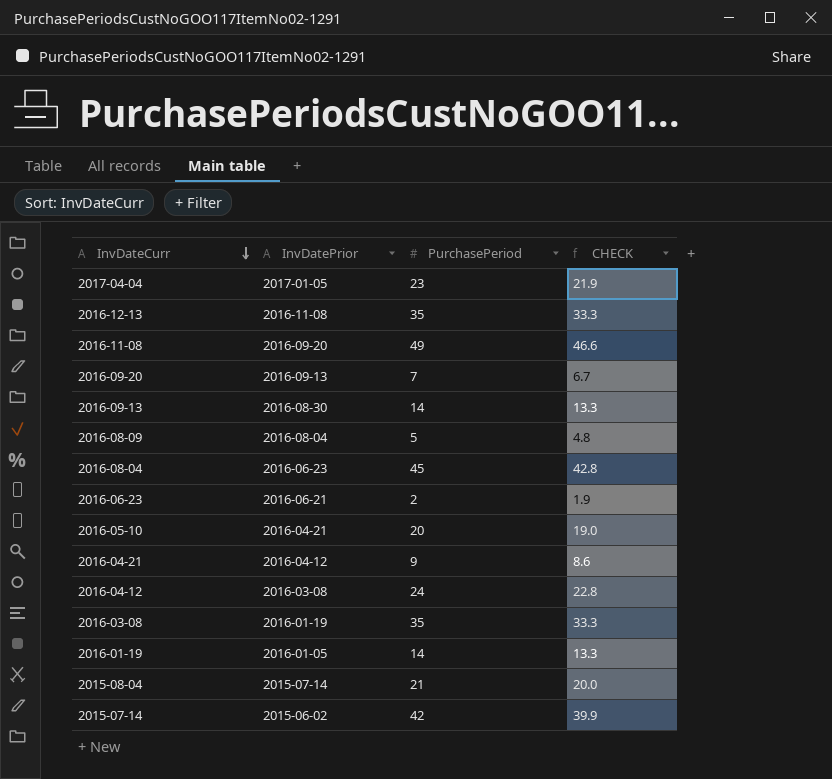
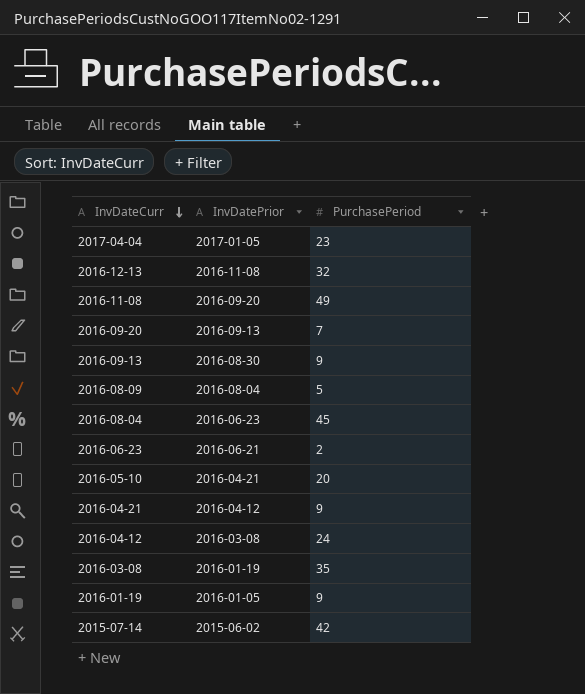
column CHECK | formula: [PurchasePeriod] * 0.95 -> none
row 2015-08-04: 2015-07-14 | 21 | 20.0 -> none
2016-12-13 | PurchasePeriod: 35 -> 32
2016-09-13 | PurchasePeriod: 14 -> 9
2016-01-19 | PurchasePeriod: 14 -> 9

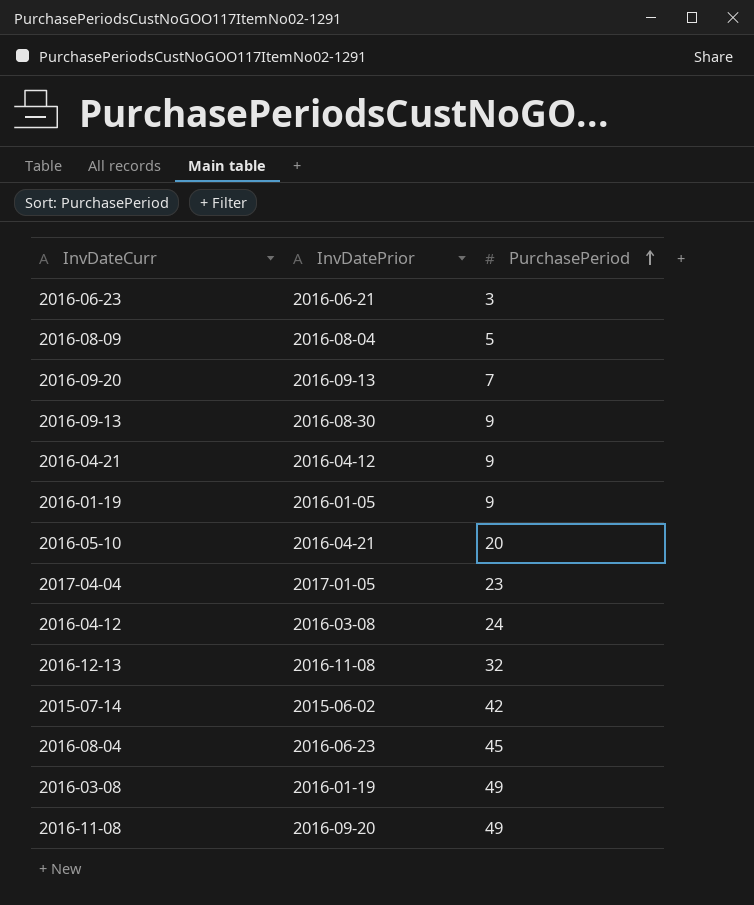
row order: InvDateCurr descending -> PurchasePeriod ascending
2016-06-23 | PurchasePeriod: 2 -> 3
2016-03-08 | PurchasePeriod: 35 -> 49

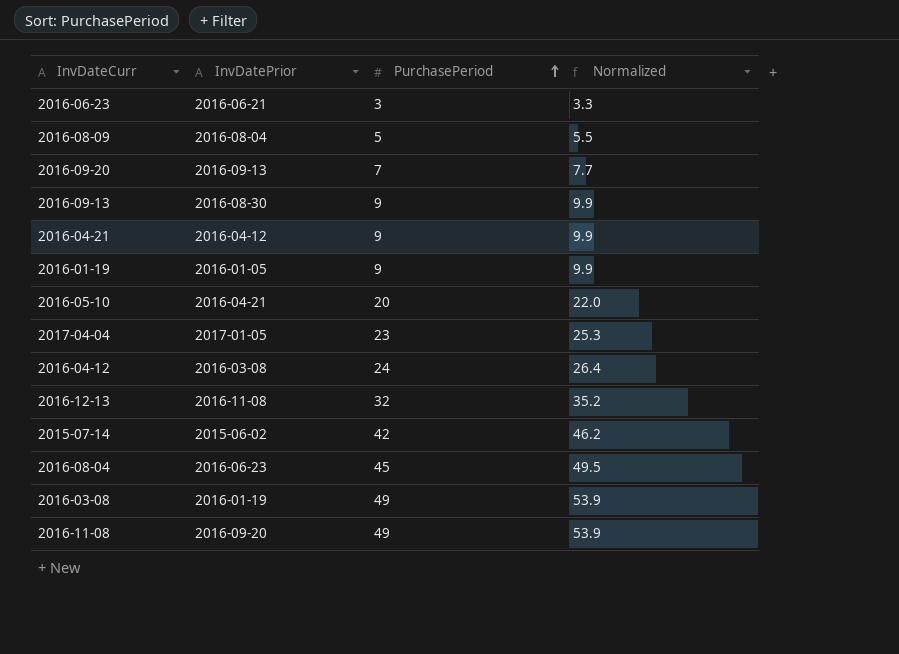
column Normalized | formula: none -> [PurchasePeriod] * 1.1

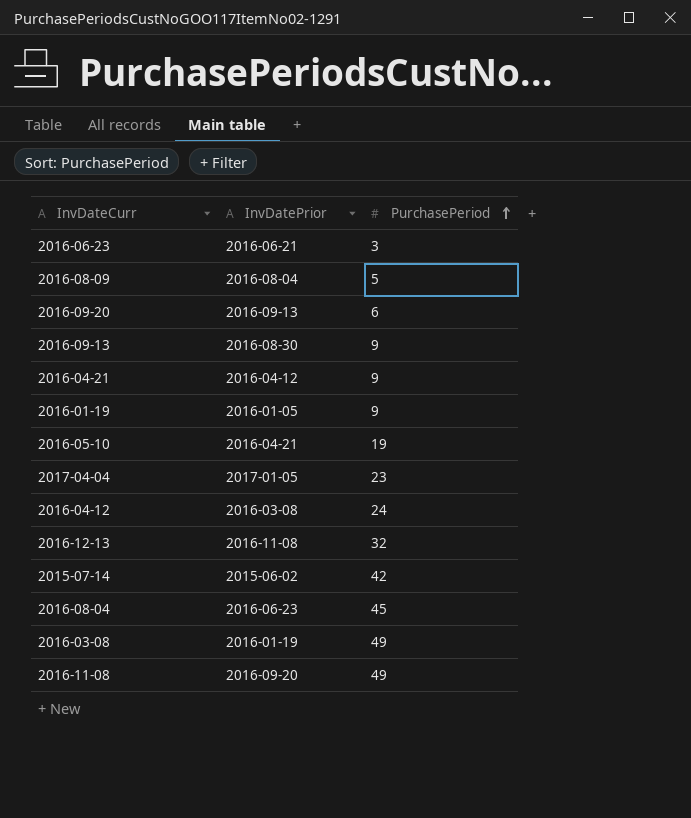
column Normalized | formula: [PurchasePeriod] * 1.1 -> none
2016-09-20 | PurchasePeriod: 7 -> 6
2016-05-10 | PurchasePeriod: 20 -> 19

